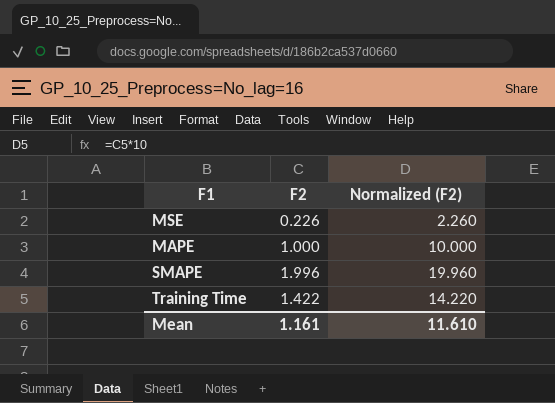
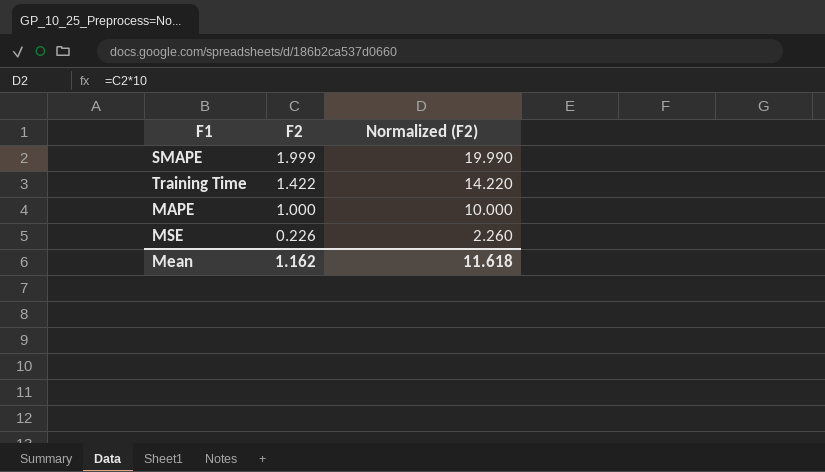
row order: none -> F2 descending
SMAPE | F2: 1.996 -> 1.999
SMAPE | Normalized (F2): 19.960 -> 19.990
Mean | F2: 1.161 -> 1.162
Mean | Normalized (F2): 11.610 -> 11.618

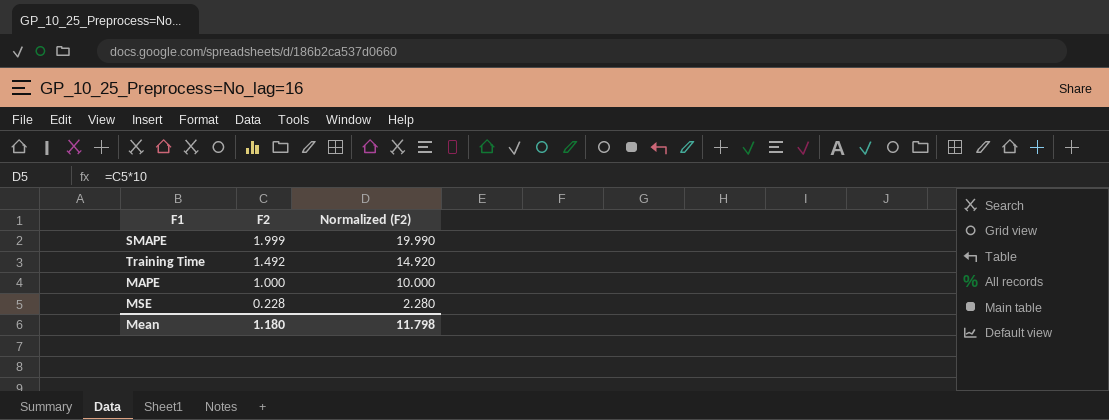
Training Time | F2: 1.422 -> 1.492
Training Time | Normalized (F2): 14.220 -> 14.920
MSE | F2: 0.226 -> 0.228
MSE | Normalized (F2): 2.260 -> 2.280
Mean | F2: 1.162 -> 1.180
Mean | Normalized (F2): 11.618 -> 11.798

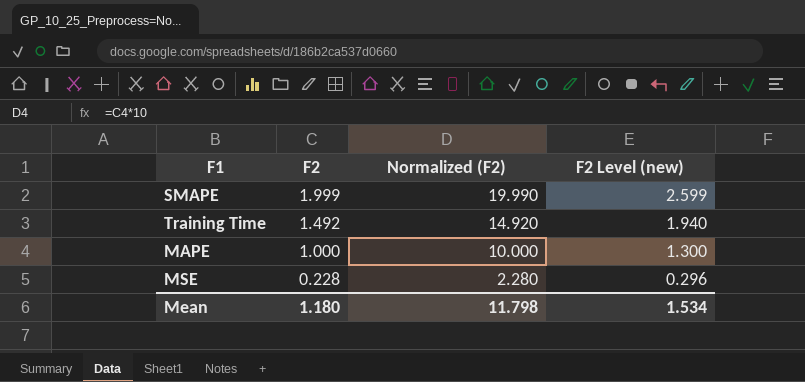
column F2 Level (new) | formula: none -> [F2] * 1.3

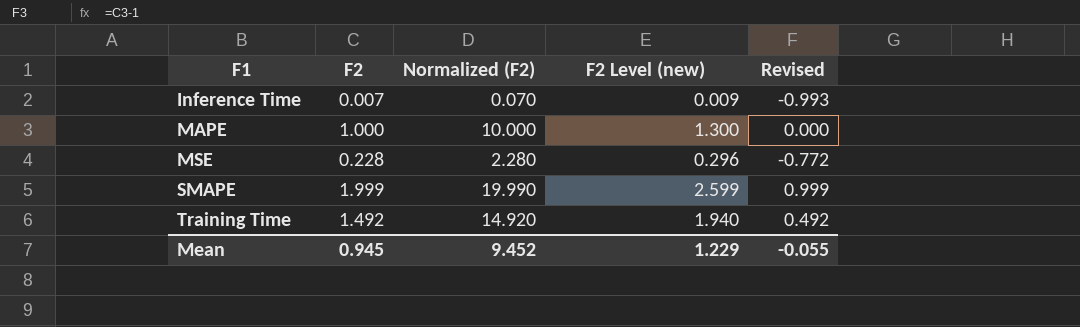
row order: F2 descending -> F1 ascending
column Revised | formula: none -> [F2] - 1
row Inference Time: none -> 0.007 | 0.070 | 0.009 | -0.993
Mean | F2: 1.180 -> 0.945
Mean | Normalized (F2): 11.798 -> 9.452
Mean | F2 Level (new): 1.534 -> 1.229

